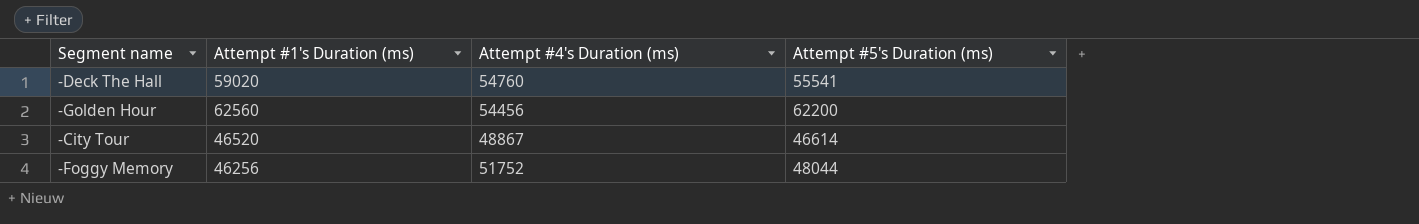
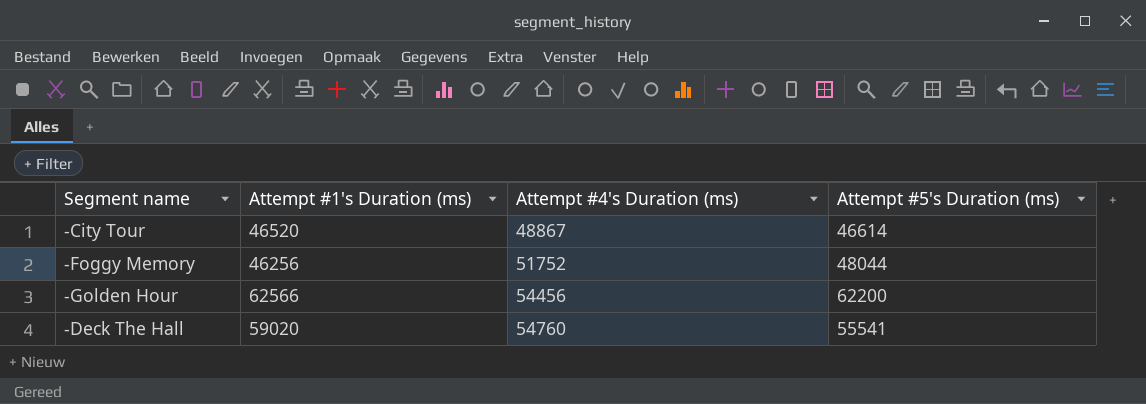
row order: none -> Attempt #4's Duration (ms) ascending
-Golden Hour | Attempt #1's Duration (ms): 62560 -> 62566

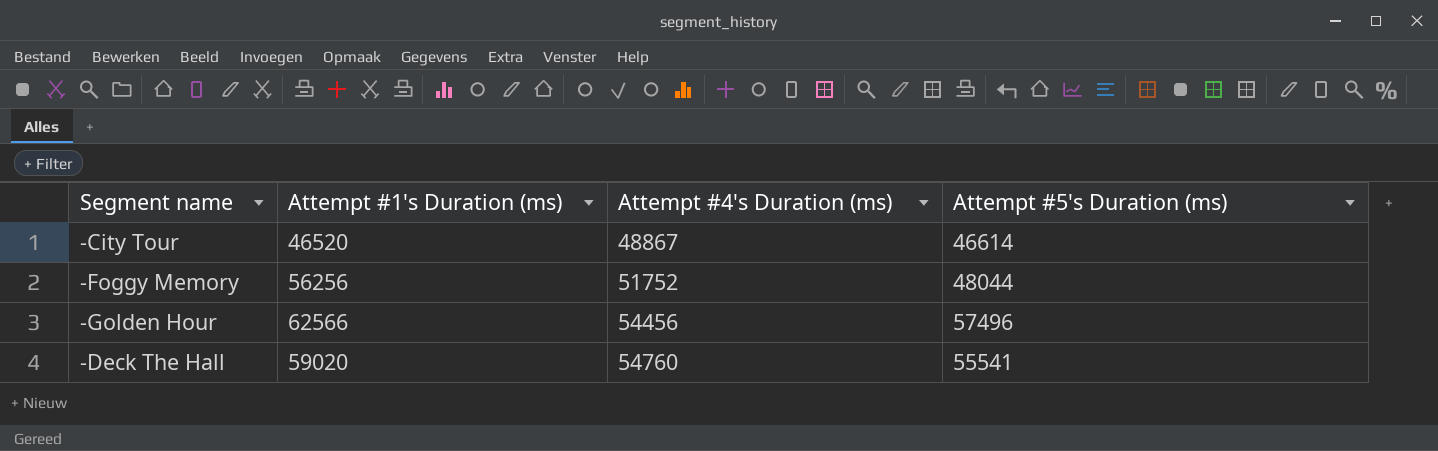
-Foggy Memory | Attempt #1's Duration (ms): 46256 -> 56256
-Golden Hour | Attempt #5's Duration (ms): 62200 -> 57496

